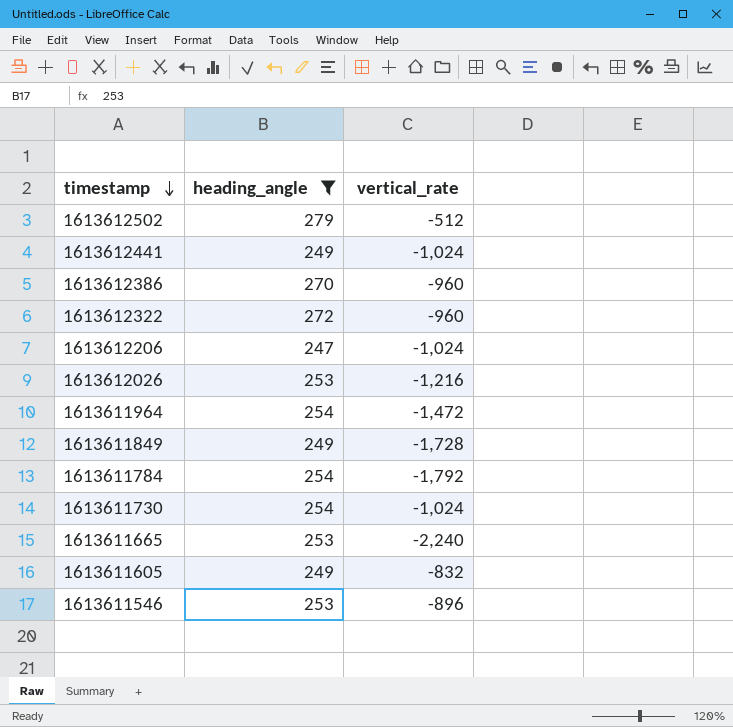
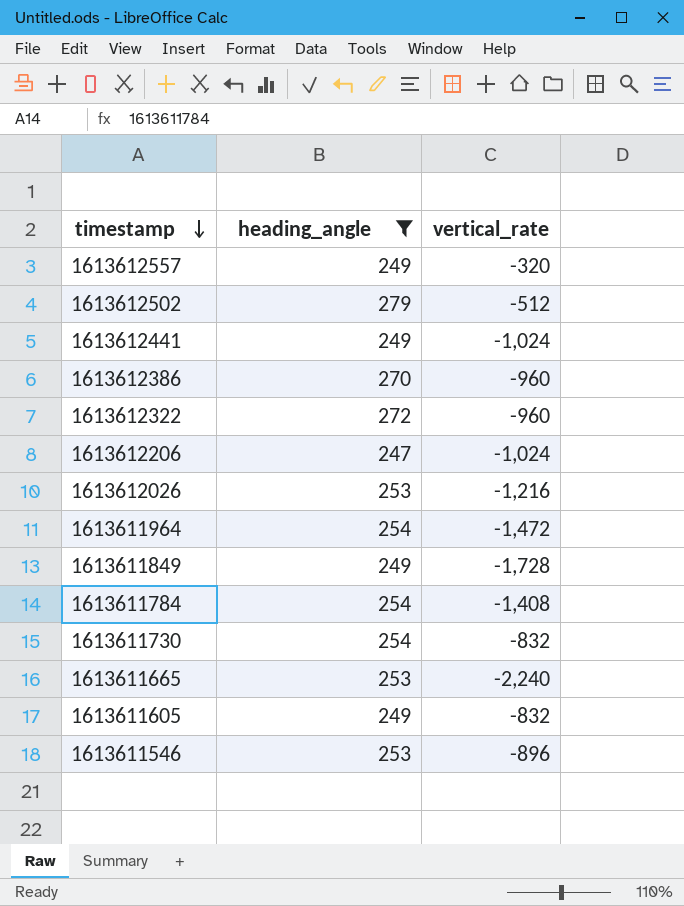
row 1613612557: none -> 249 | -320
1613611784 | vertical_rate: -1,792 -> -1,408
1613611730 | vertical_rate: -1,024 -> -832

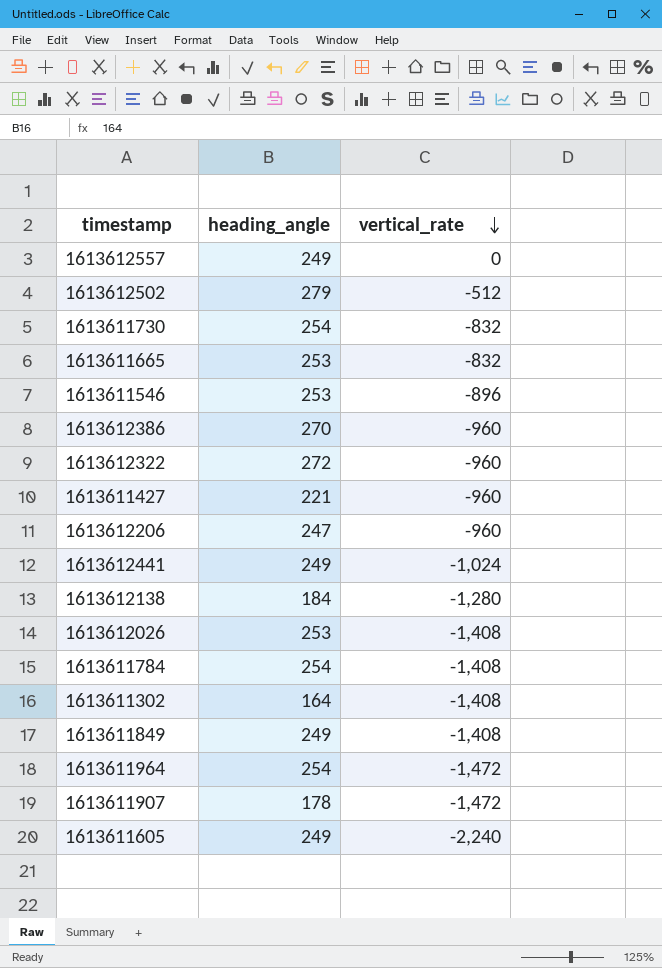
filter: heading_angle >= 247 -> none
row order: timestamp descending -> vertical_rate descending
1613612557 | vertical_rate: -320 -> 0
1613611665 | vertical_rate: -2,240 -> -832
1613612206 | vertical_rate: -1,024 -> -960
1613612026 | vertical_rate: -1,216 -> -1,408
1613611849 | vertical_rate: -1,728 -> -1,408
1613611605 | vertical_rate: -832 -> -2,240

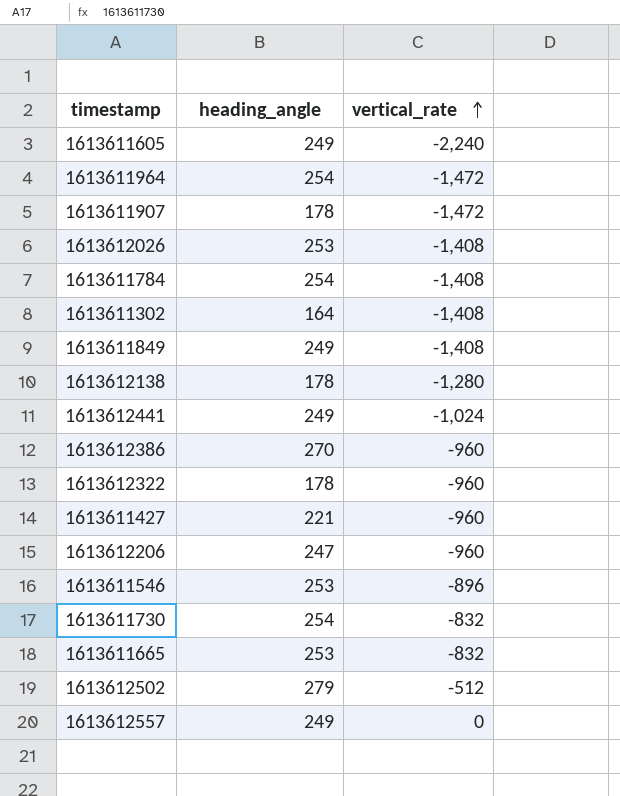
row order: vertical_rate descending -> vertical_rate ascending
1613612138 | heading_angle: 184 -> 178
1613612322 | heading_angle: 272 -> 178

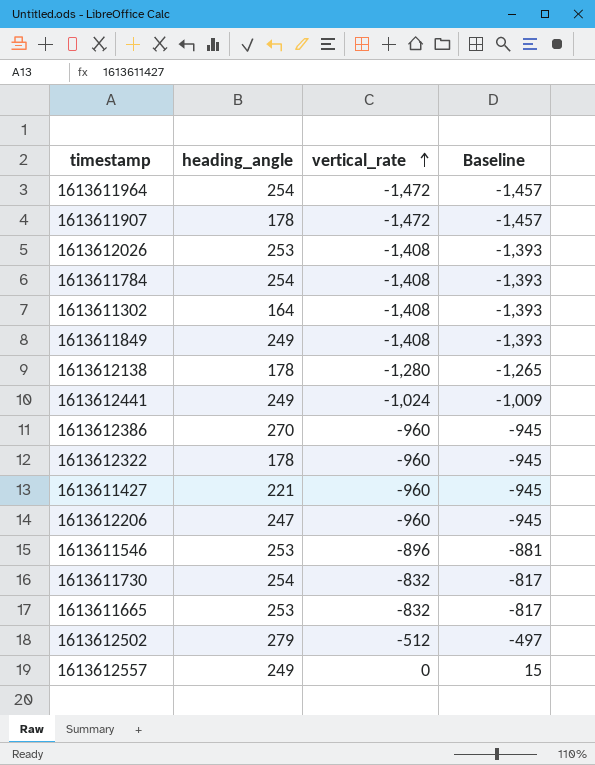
column Baseline | formula: none -> [vertical_rate] + 15
row 1613611605: 249 | -2,240 -> none

